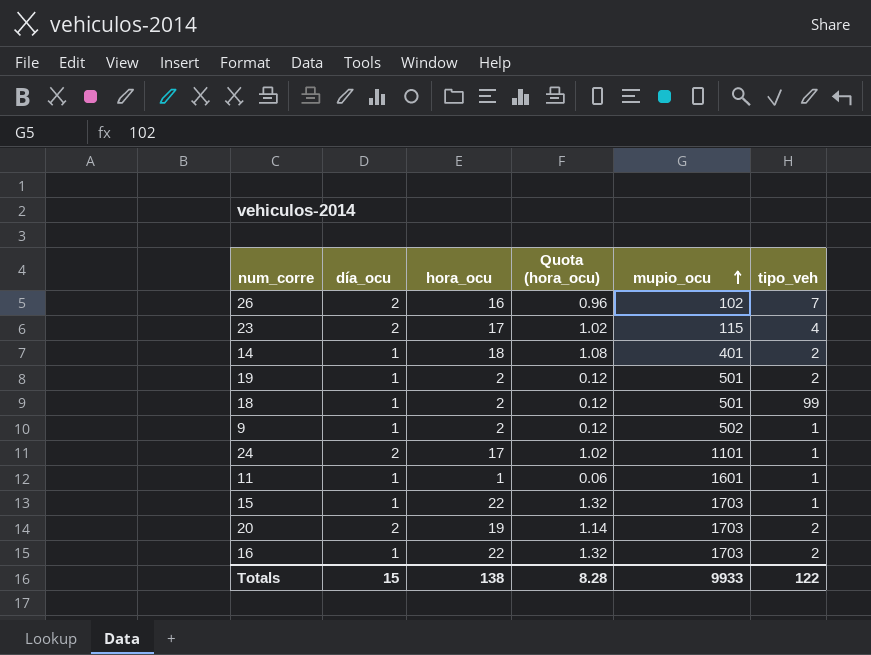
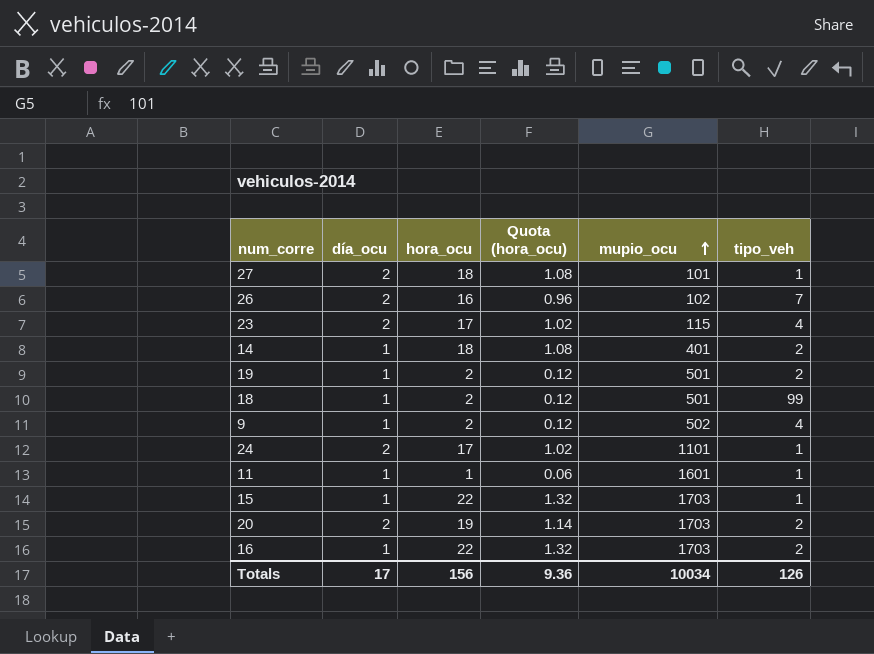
row 27: none -> 2 | 18 | 1.08 | 101 | 1
9 | tipo_veh: 1 -> 4
Totals | día_ocu: 15 -> 17
Totals | hora_ocu: 138 -> 156
Totals | Quota (hora_ocu): 8.28 -> 9.36
Totals | mupio_ocu: 9933 -> 10034
Totals | tipo_veh: 122 -> 126

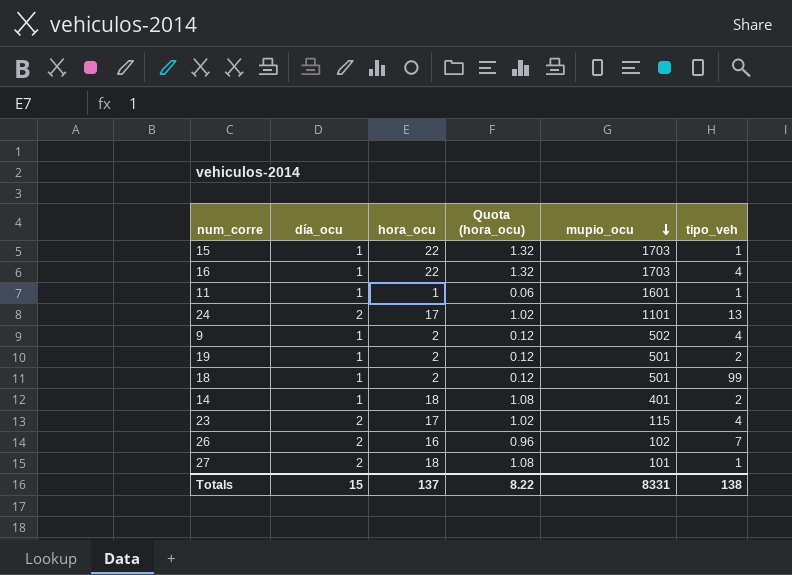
row order: mupio_ocu ascending -> mupio_ocu descending
row 20: 2 | 19 | 1.14 | 1703 | 2 -> none
16 | tipo_veh: 2 -> 4
24 | tipo_veh: 1 -> 13
Totals | día_ocu: 17 -> 15
Totals | hora_ocu: 156 -> 137
Totals | Quota (hora_ocu): 9.36 -> 8.22
Totals | mupio_ocu: 10034 -> 8331
Totals | tipo_veh: 126 -> 138

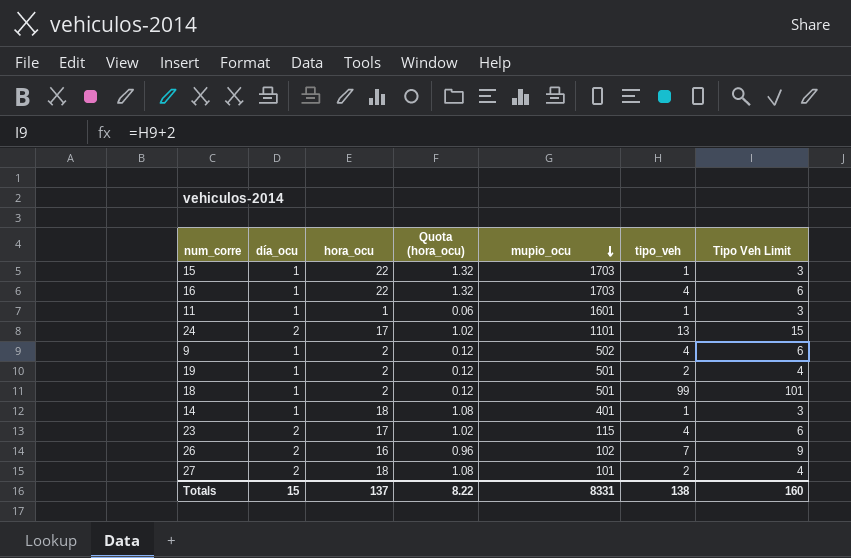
column Tipo Veh Limit | formula: none -> [tipo_veh] + 2
14 | tipo_veh: 2 -> 1
27 | tipo_veh: 1 -> 2

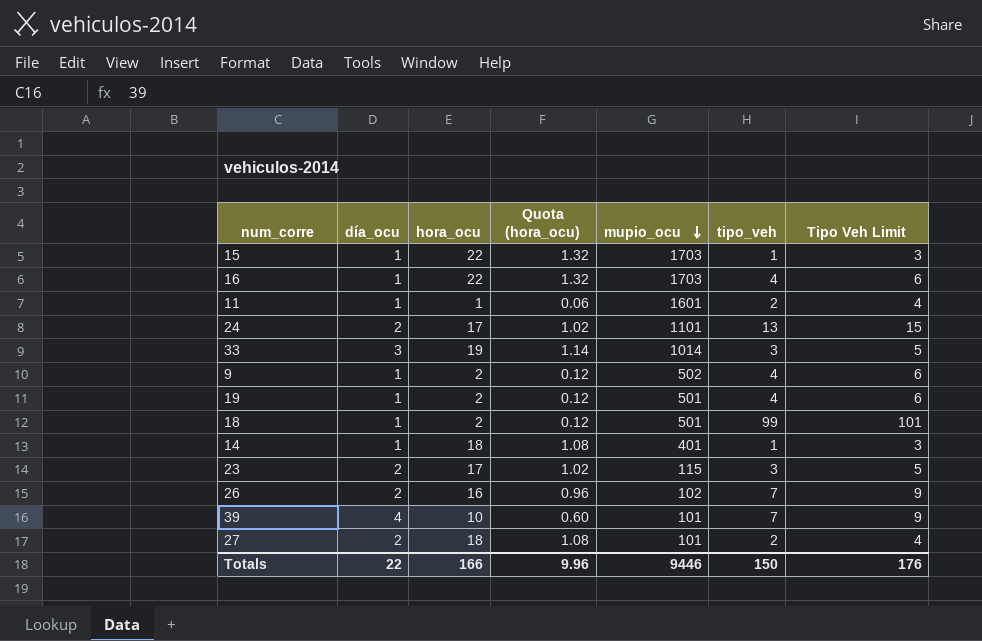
11 | tipo_veh: 1 -> 2
11 | Tipo Veh Limit: 3 -> 4
row 33: none -> 3 | 19 | 1.14 | 1014 | 3 | 5
19 | tipo_veh: 2 -> 4
19 | Tipo Veh Limit: 4 -> 6
23 | tipo_veh: 4 -> 3
23 | Tipo Veh Limit: 6 -> 5
row 39: none -> 4 | 10 | 0.60 | 101 | 7 | 9
Totals | día_ocu: 15 -> 22
Totals | hora_ocu: 137 -> 166
Totals | Quota (hora_ocu): 8.22 -> 9.96
Totals | mupio_ocu: 8331 -> 9446
Totals | tipo_veh: 138 -> 150
Totals | Tipo Veh Limit: 160 -> 176

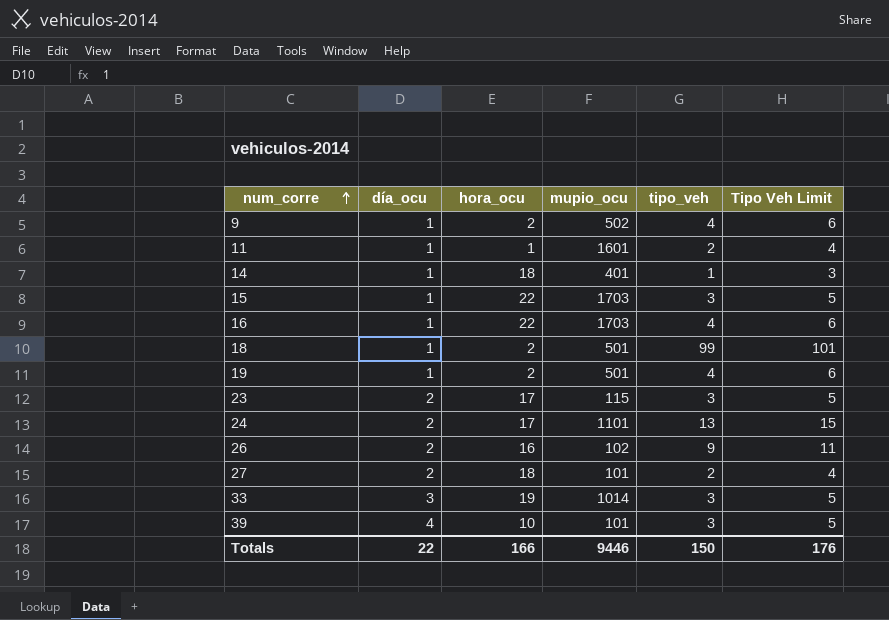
row order: mupio_ocu descending -> num_corre ascending
column Quota (hora_ocu) | formula: [hora_ocu] * 0.06 -> none
15 | tipo_veh: 1 -> 3
15 | Tipo Veh Limit: 3 -> 5
26 | tipo_veh: 7 -> 9
26 | Tipo Veh Limit: 9 -> 11
39 | tipo_veh: 7 -> 3
39 | Tipo Veh Limit: 9 -> 5

